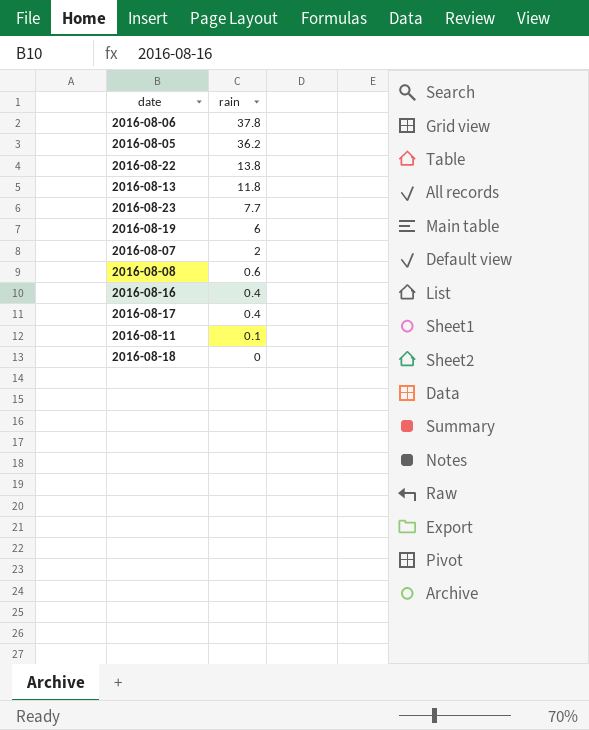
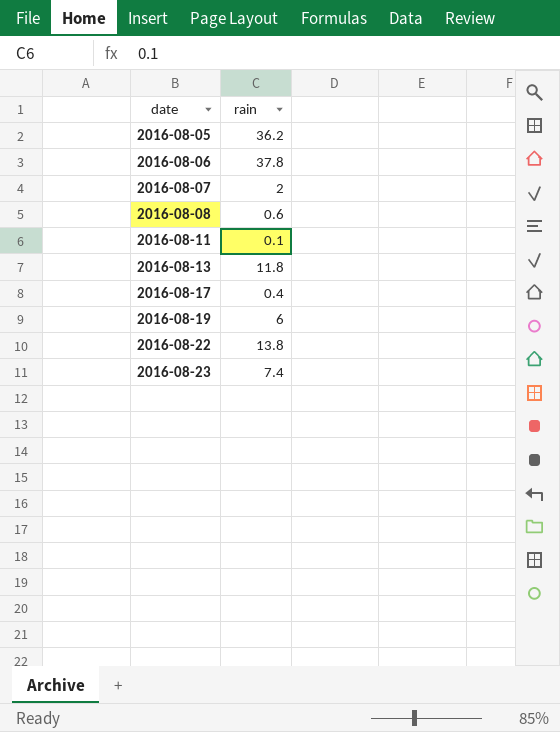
row order: rain descending -> date ascending
row 2016-08-16: 0.4 -> none
row 2016-08-18: 0 -> none
2016-08-23 | rain: 7.7 -> 7.4

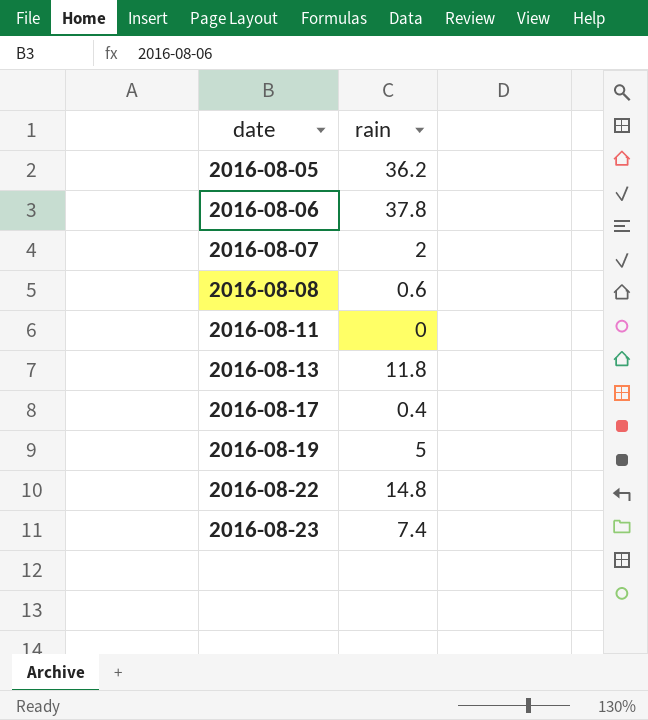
2016-08-11 | rain: 0.1 -> 0
2016-08-19 | rain: 6 -> 5
2016-08-22 | rain: 13.8 -> 14.8

